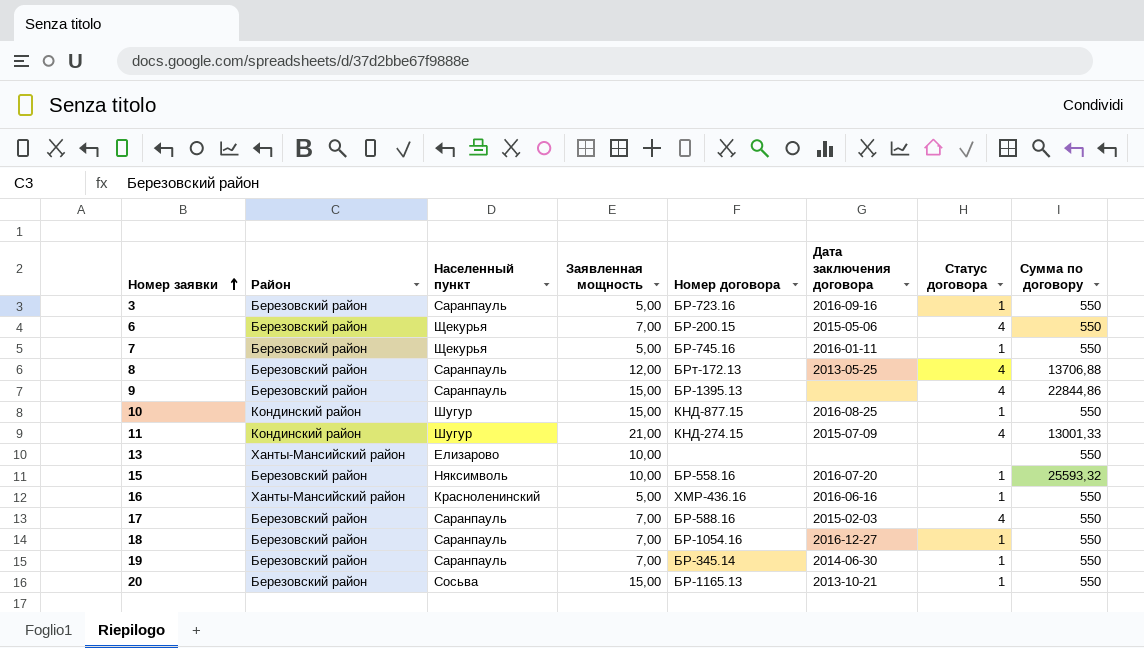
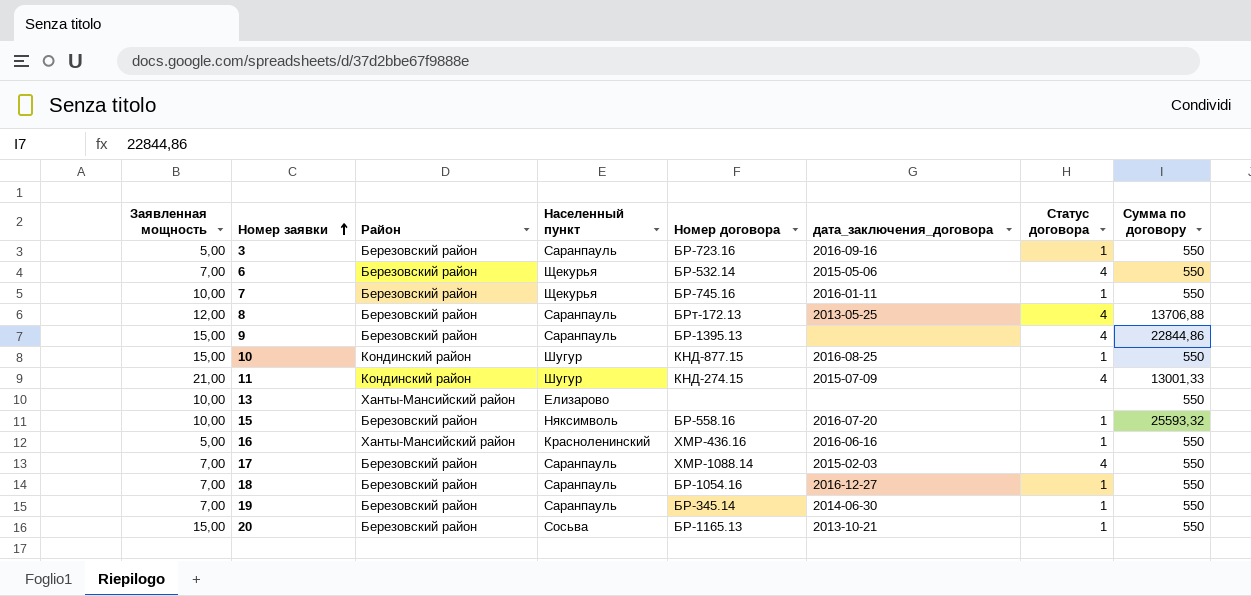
column Заявленная мощность | position: 4 -> 1
column name: Дата заключения договора -> дата_заключения_договора
6 | Номер договора: БР-200.15 -> БР-532.14
7 | Заявленная мощность: 5,00 -> 10,00
17 | Номер договора: БР-588.16 -> ХМР-1088.14

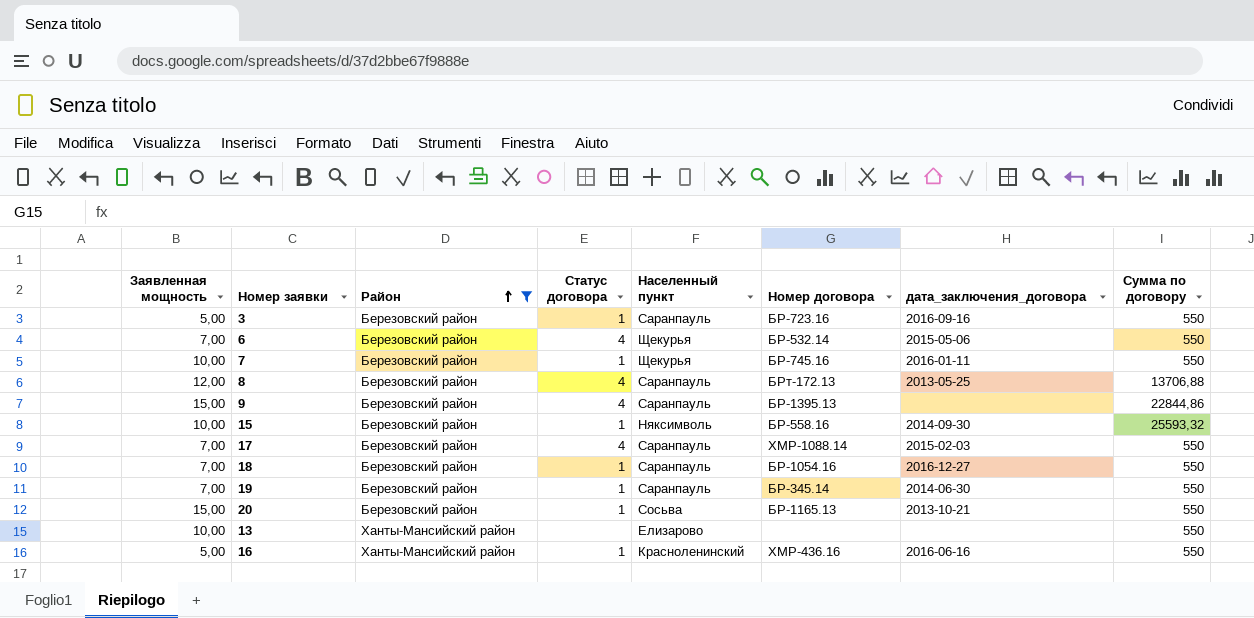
filter: none -> Район != Кондинский район
row order: Номер заявки ascending -> Район ascending
column Статус договора | position: 7 -> 4
15 | дата_заключения_договора: 2016-07-20 -> 2014-09-30

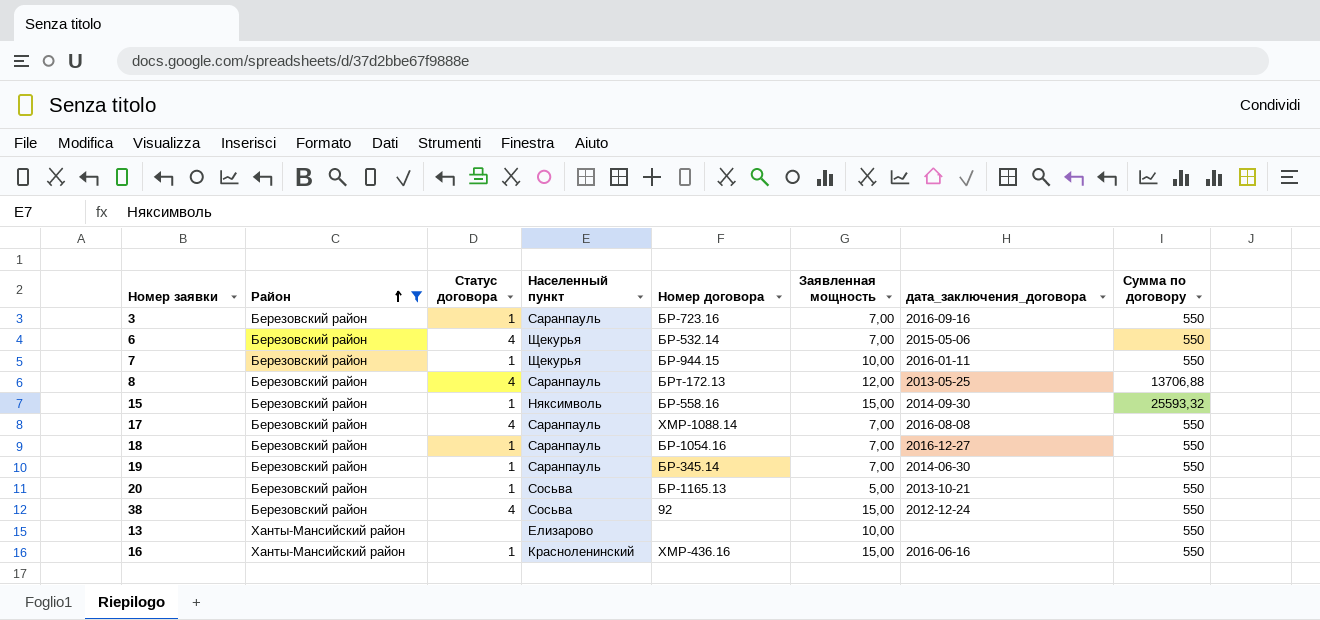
column Заявленная мощность | position: 1 -> 6
row 9: 15,00 | Березовский район | 4 | Саранпауль | БР-1395.13 | none | 22844,86 -> none
3 | Заявленная мощность: 5,00 -> 7,00
7 | Номер договора: БР-745.16 -> БР-944.15
15 | Заявленная мощность: 10,00 -> 15,00
17 | дата_заключения_договора: 2015-02-03 -> 2016-08-08
20 | Заявленная мощность: 15,00 -> 5,00
row 38: none -> Березовский район | 4 | Сосьва | 92 | 15,00 | 2012-12-24 | 550
16 | Заявленная мощность: 5,00 -> 15,00

